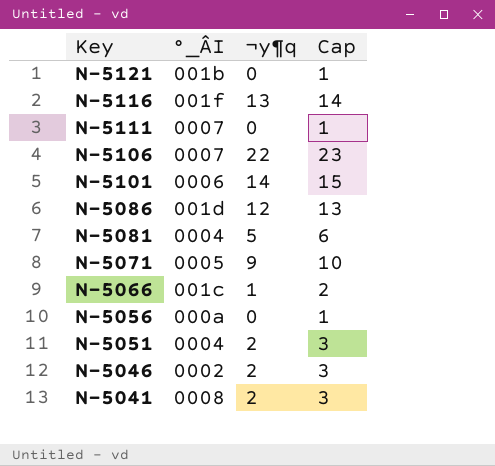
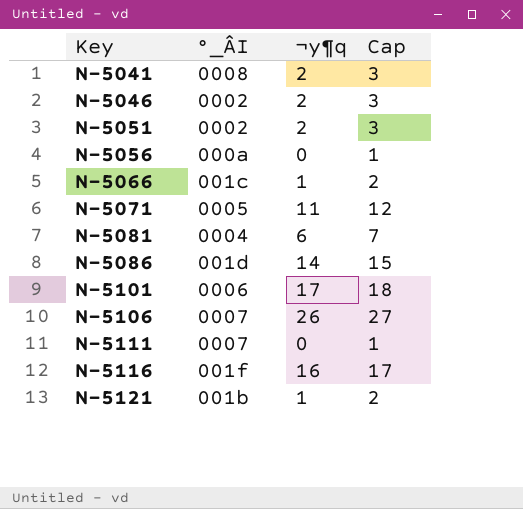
row order: Key descending -> Key ascending
N-5051 | °_ÂI: 0004 -> 0002
N-5071 | ¬y¶q: 9 -> 11
N-5071 | Cap: 10 -> 12
N-5081 | ¬y¶q: 5 -> 6
N-5081 | Cap: 6 -> 7
N-5086 | ¬y¶q: 12 -> 14
N-5086 | Cap: 13 -> 15
N-5101 | ¬y¶q: 14 -> 17
N-5101 | Cap: 15 -> 18
N-5106 | ¬y¶q: 22 -> 26
N-5106 | Cap: 23 -> 27
N-5116 | ¬y¶q: 13 -> 16
N-5116 | Cap: 14 -> 17
N-5121 | ¬y¶q: 0 -> 1
N-5121 | Cap: 1 -> 2

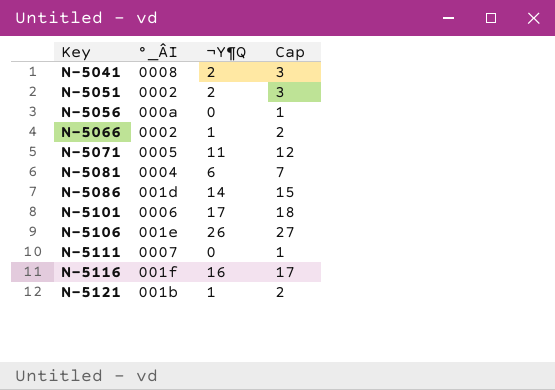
column name: ¬y¶q -> ¬Y¶Q
row N-5046: 0002 | 2 | 3 -> none
N-5066 | °_ÂI: 001c -> 0002
N-5106 | °_ÂI: 0007 -> 001e

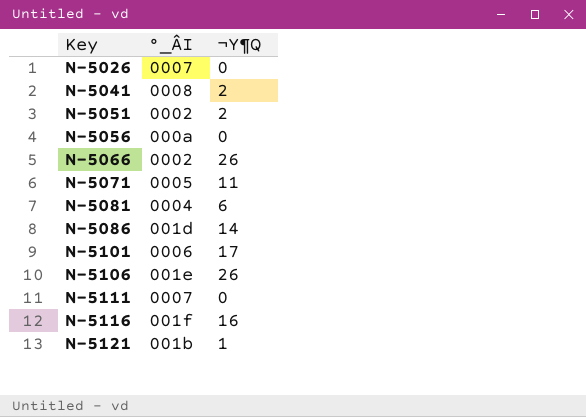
column Cap | formula: [¬Y¶Q] + 1 -> none
row N-5026: none -> 0007 | 0
N-5066 | ¬Y¶Q: 1 -> 26

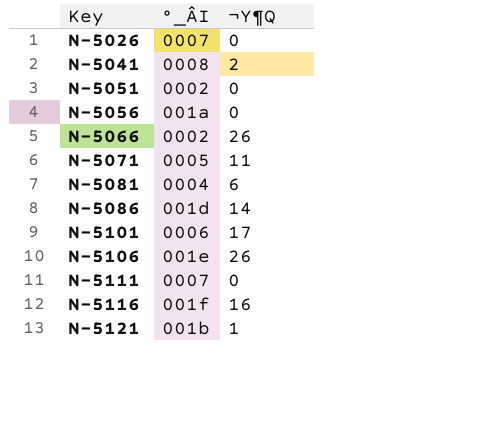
N-5051 | ¬Y¶Q: 2 -> 0
N-5056 | °_ÂI: 000a -> 001a

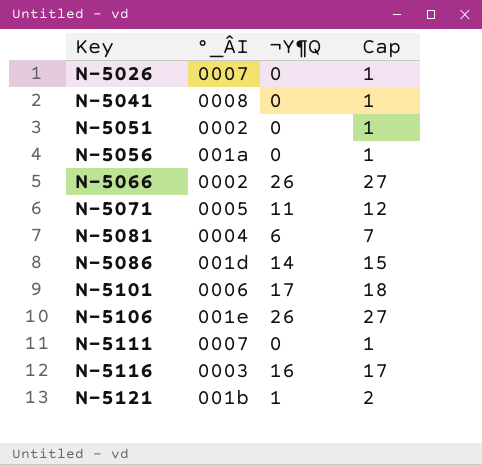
column Cap | formula: none -> [¬Y¶Q] + 1
N-5041 | ¬Y¶Q: 2 -> 0
N-5116 | °_ÂI: 001f -> 0003

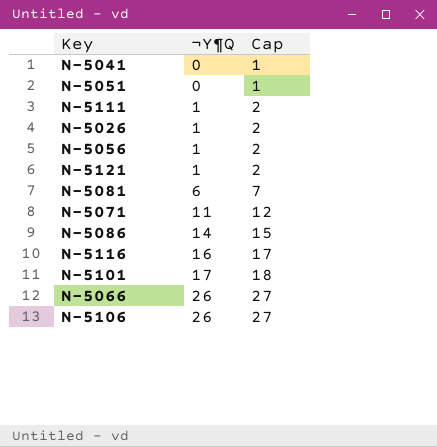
row order: Key ascending -> ¬Y¶Q ascending
column °_ÂI | position: 2 -> none
N-5111 | ¬Y¶Q: 0 -> 1
N-5111 | Cap: 1 -> 2
N-5026 | ¬Y¶Q: 0 -> 1
N-5026 | Cap: 1 -> 2
N-5056 | ¬Y¶Q: 0 -> 1
N-5056 | Cap: 1 -> 2

